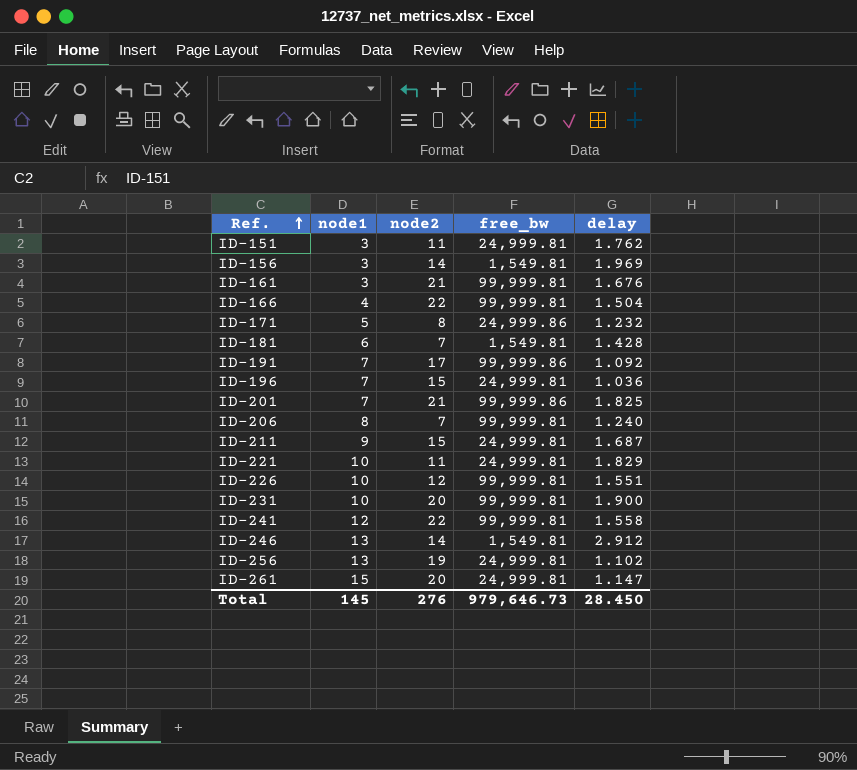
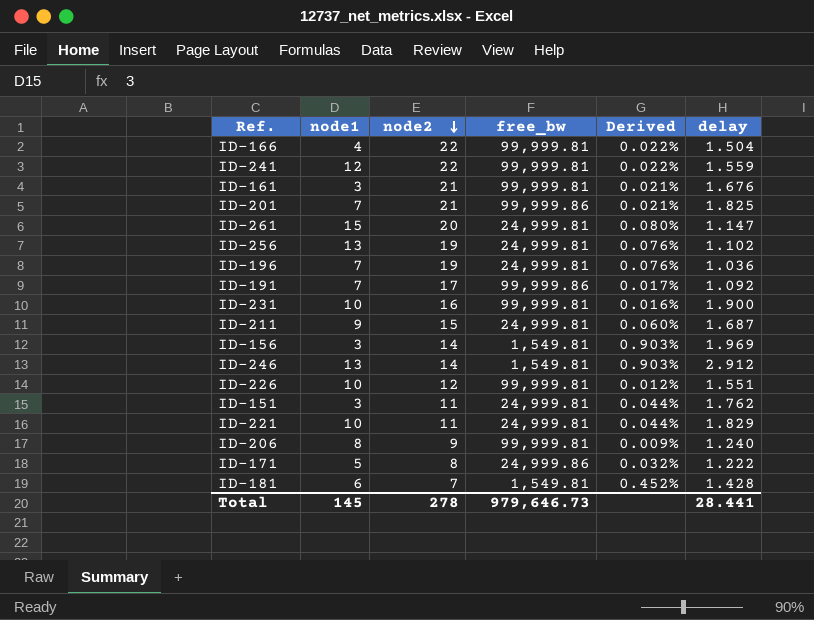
row order: Ref. ascending -> node2 descending
column Derived | formula: none -> [node2] / [free_bw]
ID-241 | delay: 1.558 -> 1.559
ID-196 | node2: 15 -> 19
ID-231 | node2: 20 -> 16
ID-206 | node2: 7 -> 9
ID-171 | delay: 1.232 -> 1.222
Total | node2: 276 -> 278
Total | delay: 28.450 -> 28.441

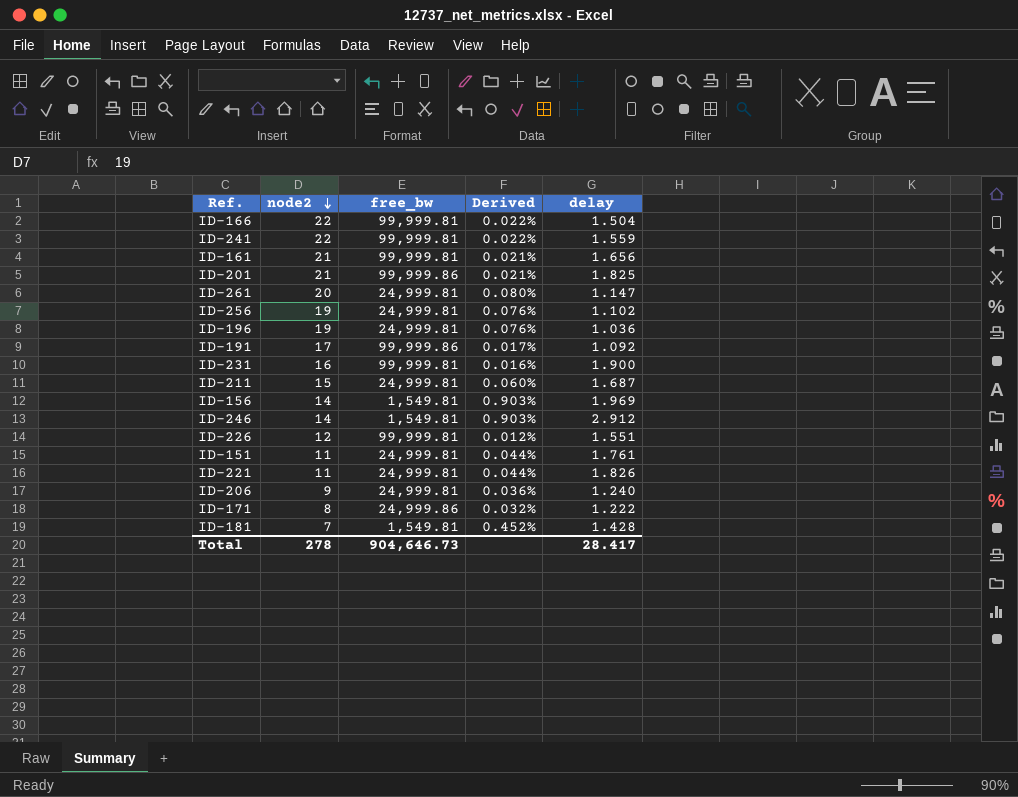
column node1 | position: 2 -> none
ID-161 | delay: 1.676 -> 1.656
ID-151 | delay: 1.762 -> 1.761
ID-221 | delay: 1.829 -> 1.826
ID-206 | free_bw: 99,999.81 -> 24,999.81
ID-206 | Derived: 0.009% -> 0.036%
Total | free_bw: 979,646.73 -> 904,646.73
Total | delay: 28.441 -> 28.417

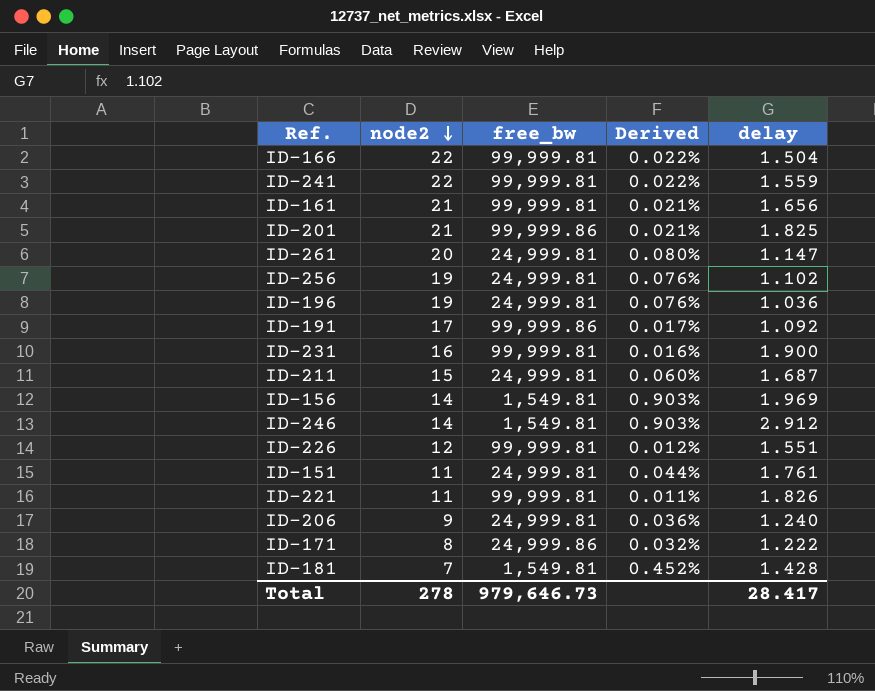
ID-221 | free_bw: 24,999.81 -> 99,999.81
ID-221 | Derived: 0.044% -> 0.011%
Total | free_bw: 904,646.73 -> 979,646.73

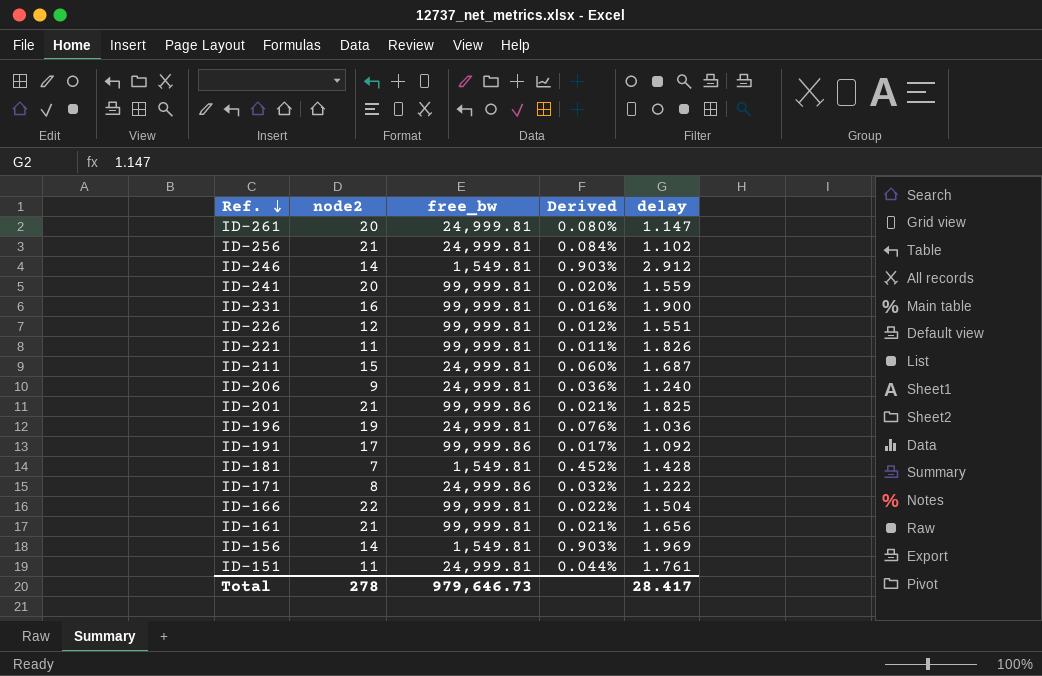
row order: node2 descending -> Ref. descending
ID-256 | node2: 19 -> 21
ID-256 | Derived: 0.076% -> 0.084%
ID-241 | node2: 22 -> 20
ID-241 | Derived: 0.022% -> 0.020%

